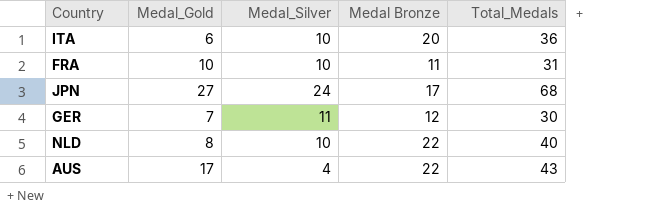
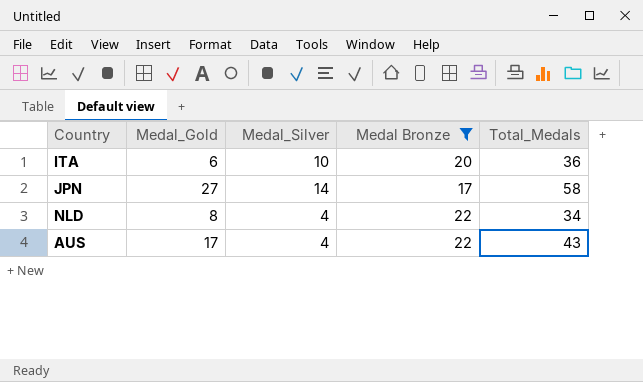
filter: none -> Medal Bronze >= 17
JPN | Medal_Silver: 24 -> 14
JPN | Total_Medals: 68 -> 58
NLD | Medal_Silver: 10 -> 4
NLD | Total_Medals: 40 -> 34

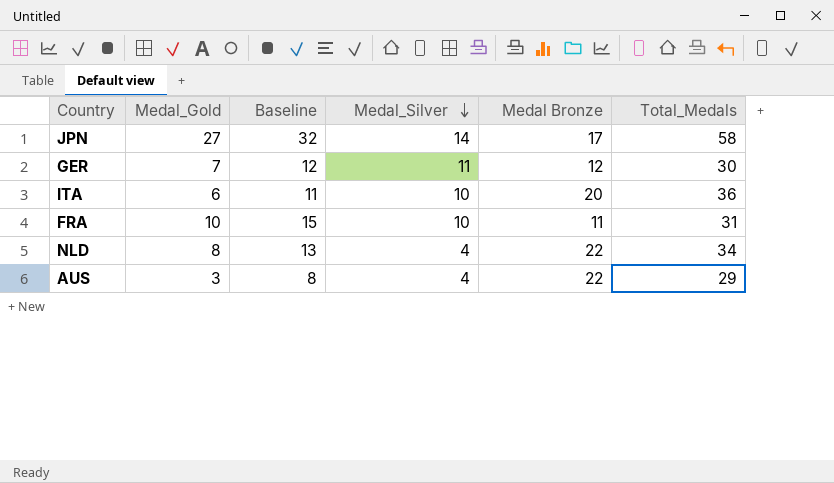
filter: Medal Bronze >= 17 -> none
row order: none -> Medal_Silver descending
column Baseline | formula: none -> [Medal_Gold] + 5
AUS | Medal_Gold: 17 -> 3
AUS | Total_Medals: 43 -> 29

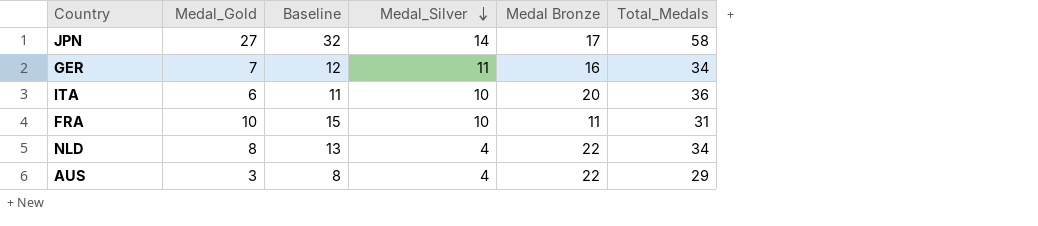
GER | Medal Bronze: 12 -> 16
GER | Total_Medals: 30 -> 34

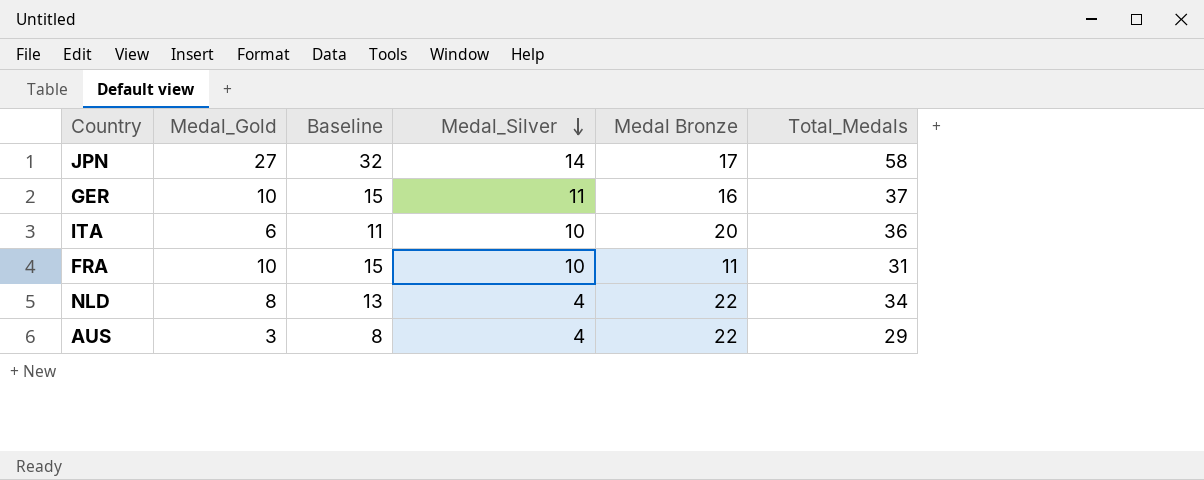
GER | Medal_Gold: 7 -> 10
GER | Baseline: 12 -> 15
GER | Total_Medals: 34 -> 37

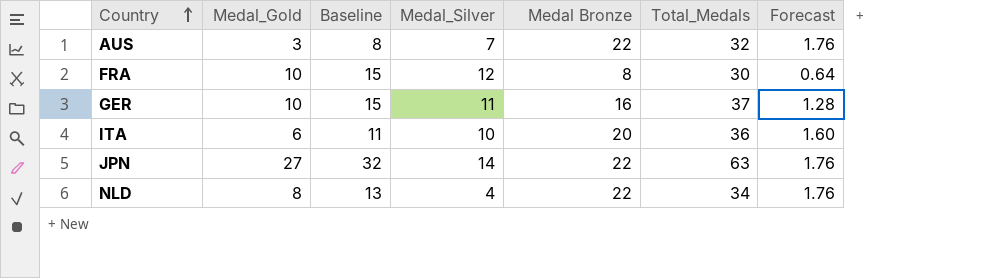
row order: Medal_Silver descending -> Country ascending
column Forecast | formula: none -> [Medal Bronze] * 0.08
AUS | Medal_Silver: 4 -> 7
AUS | Total_Medals: 29 -> 32
FRA | Medal_Silver: 10 -> 12
FRA | Medal Bronze: 11 -> 8
FRA | Total_Medals: 31 -> 30
JPN | Medal Bronze: 17 -> 22
JPN | Total_Medals: 58 -> 63

